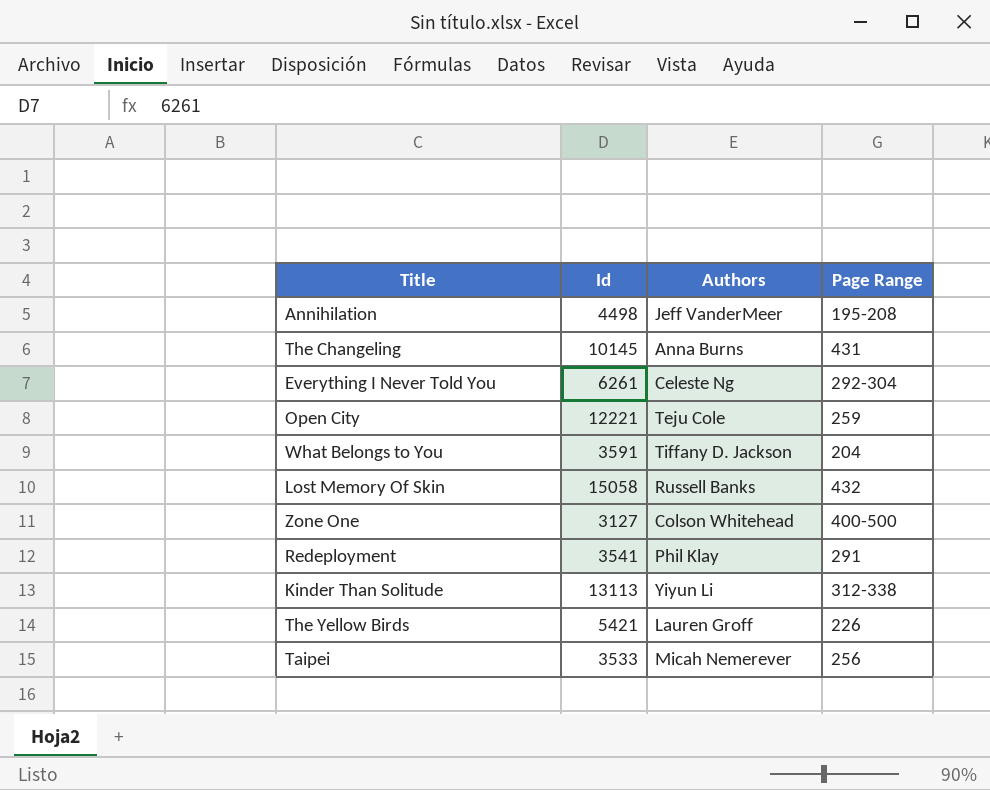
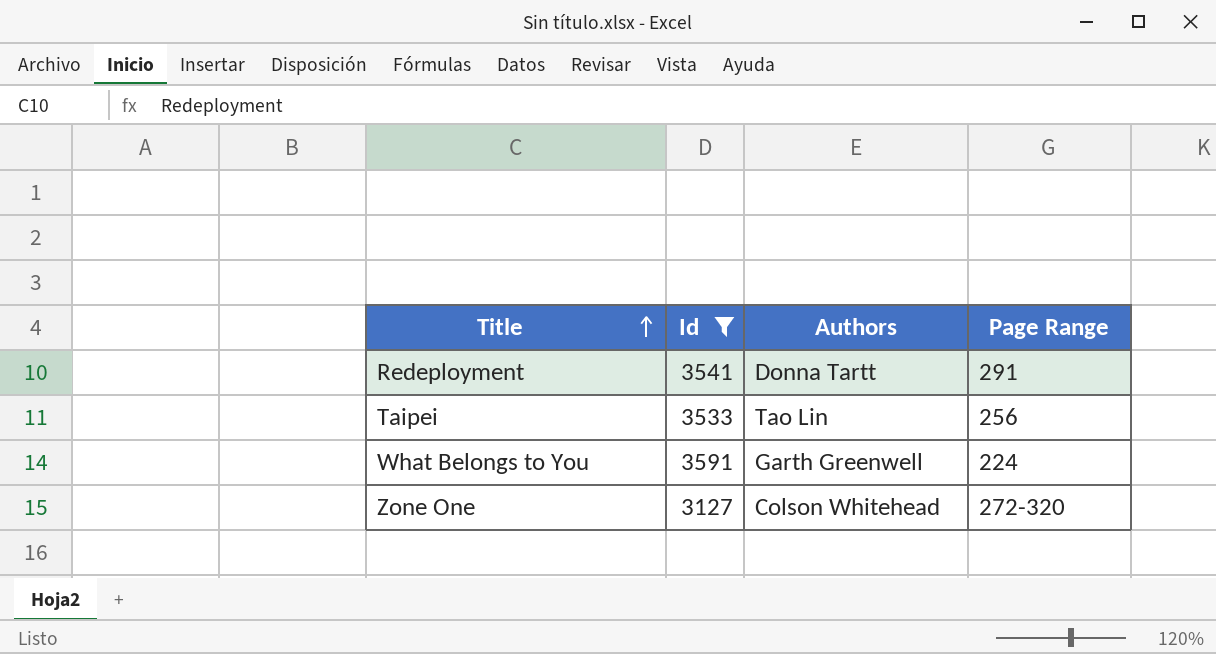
filter: none -> Id <= 3591
row order: none -> Title ascending
Redeployment | Authors: Phil Klay -> Donna Tartt
Taipei | Authors: Micah Nemerever -> Tao Lin
What Belongs to You | Authors: Tiffany D. Jackson -> Garth Greenwell
What Belongs to You | Page Range: 204 -> 224
Zone One | Page Range: 400-500 -> 272-320

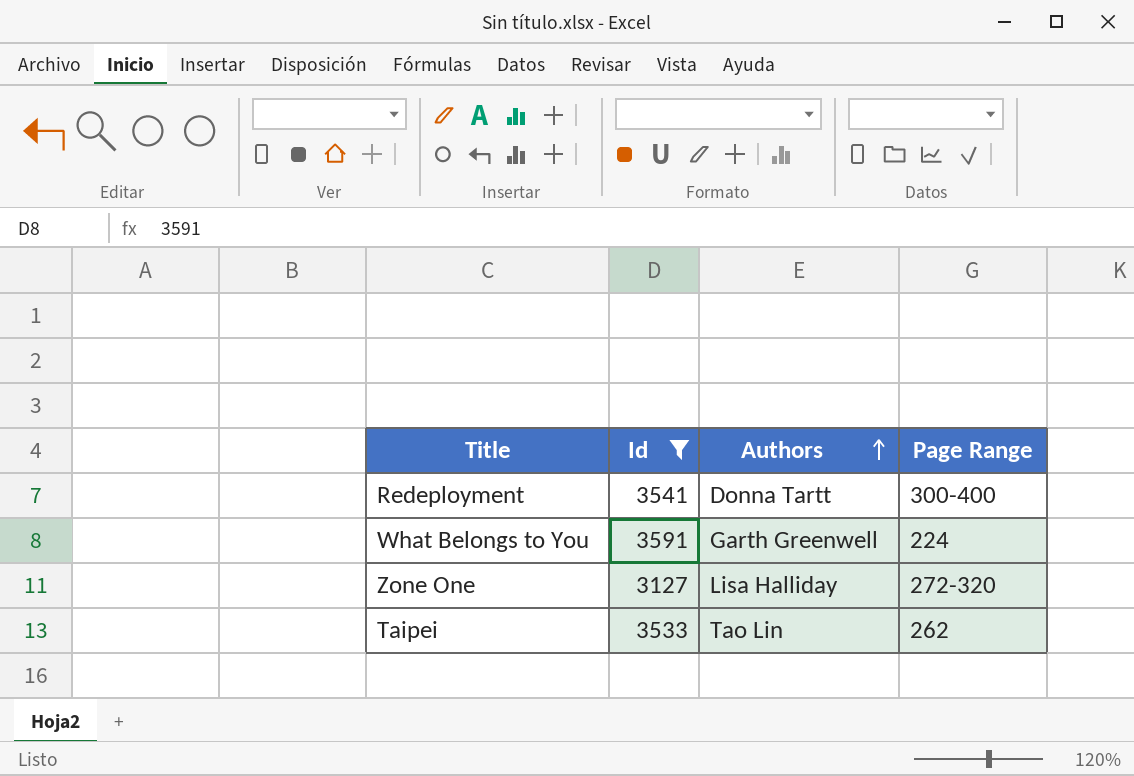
row order: Title ascending -> Authors ascending
Redeployment | Page Range: 291 -> 300-400
Zone One | Authors: Colson Whitehead -> Lisa Halliday
Taipei | Page Range: 256 -> 262

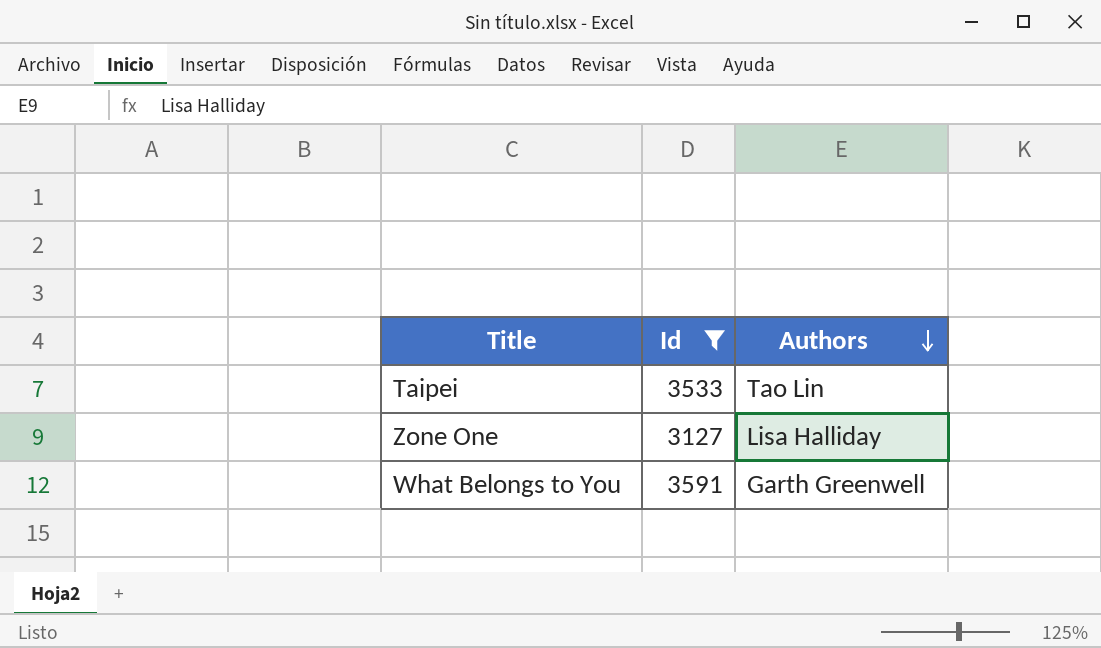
row order: Authors ascending -> Authors descending
column Page Range | position: 4 -> none
row Redeployment: 3541 | Donna Tartt | 300-400 -> none

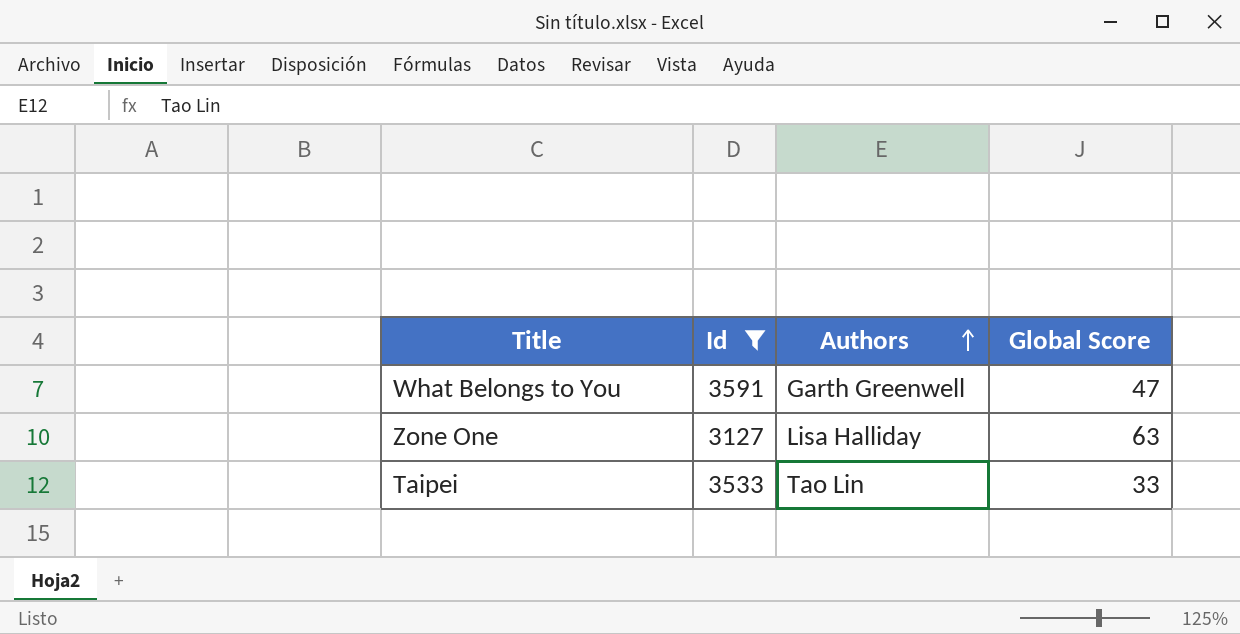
row order: Authors descending -> Authors ascending
column Global Score | position: none -> 4

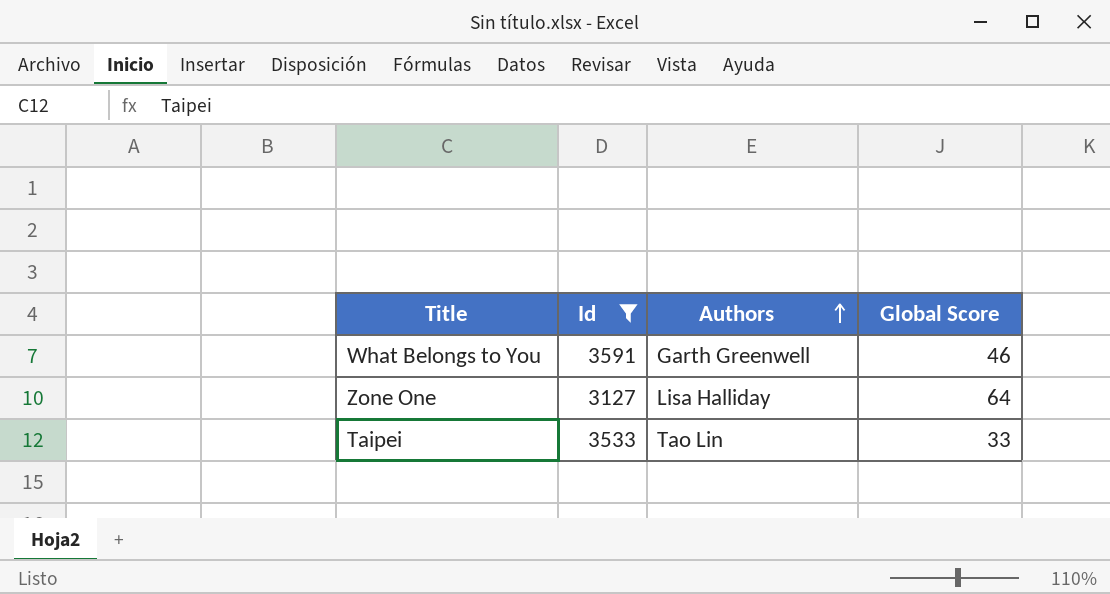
What Belongs to You | Global Score: 47 -> 46
Zone One | Global Score: 63 -> 64

